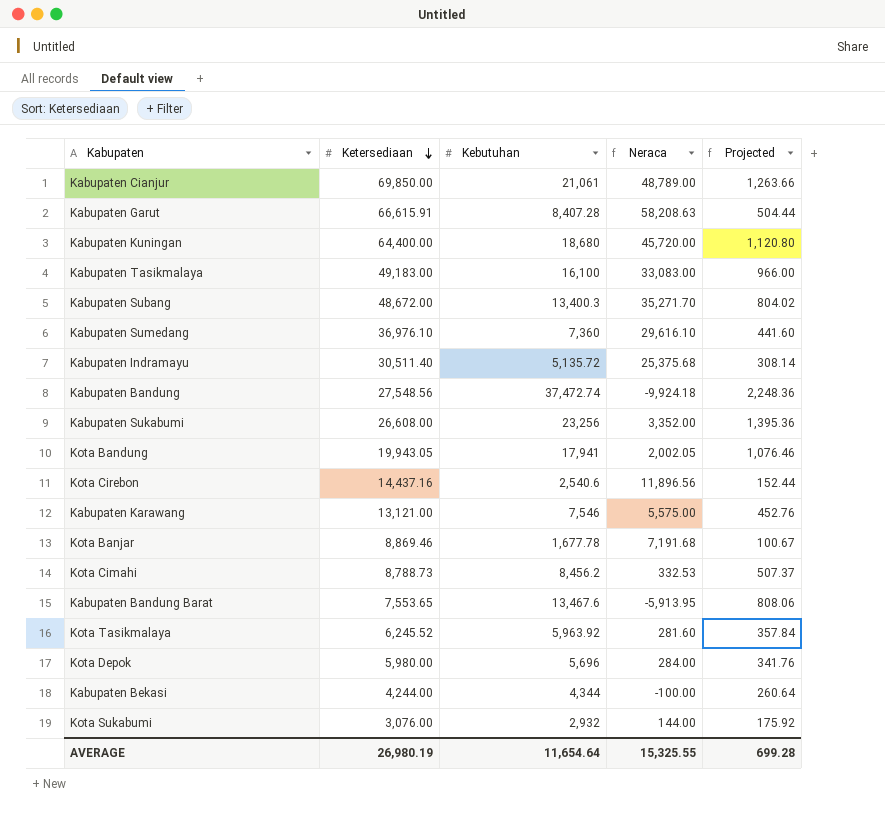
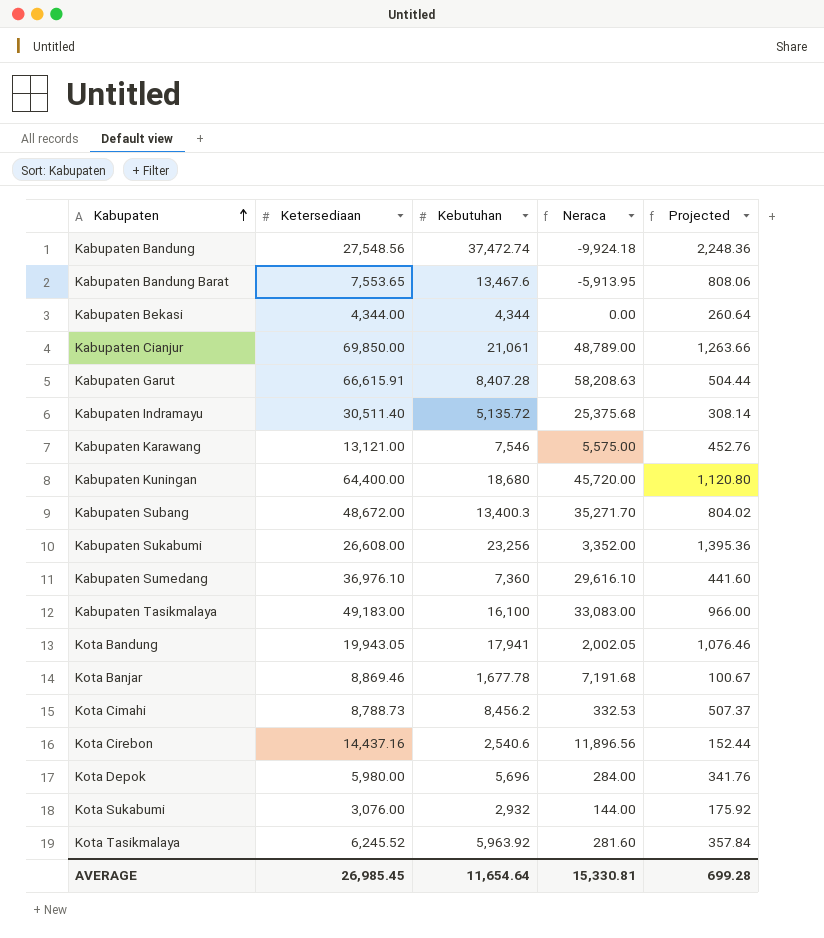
row order: Ketersediaan descending -> Kabupaten ascending
Kabupaten Bekasi | Ketersediaan: 4,244.00 -> 4,344.00
Kabupaten Bekasi | Neraca: -100.00 -> 0.00
AVERAGE | Ketersediaan: 26,980.19 -> 26,985.45
AVERAGE | Neraca: 15,325.55 -> 15,330.81

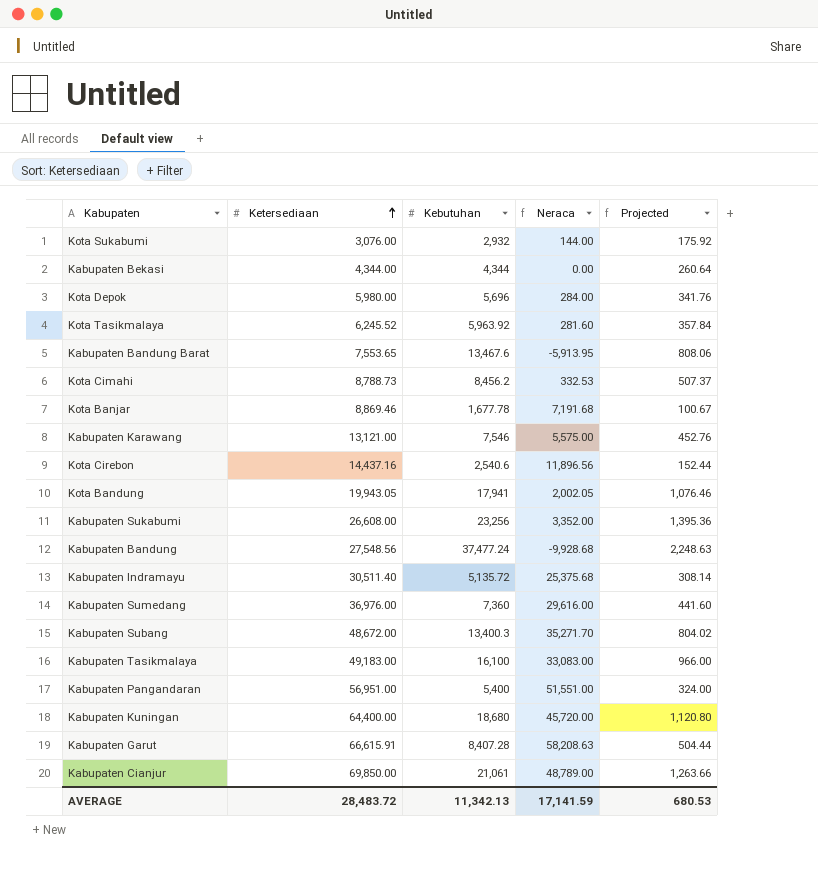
row order: Kabupaten ascending -> Ketersediaan ascending
Kabupaten Bandung | Kebutuhan: 37,472.74 -> 37,477.24
Kabupaten Bandung | Neraca: -9,924.18 -> -9,928.68
Kabupaten Bandung | Projected: 2,248.36 -> 2,248.63
Kabupaten Sumedang | Ketersediaan: 36,976.10 -> 36,976.00
Kabupaten Sumedang | Neraca: 29,616.10 -> 29,616.00
row Kabupaten Pangandaran: none -> 56,951.00 | 5,400 | 51,551.00 | 324.00
AVERAGE | Ketersediaan: 26,985.45 -> 28,483.72
AVERAGE | Kebutuhan: 11,654.64 -> 11,342.13
AVERAGE | Neraca: 15,330.81 -> 17,141.59
AVERAGE | Projected: 699.28 -> 680.53

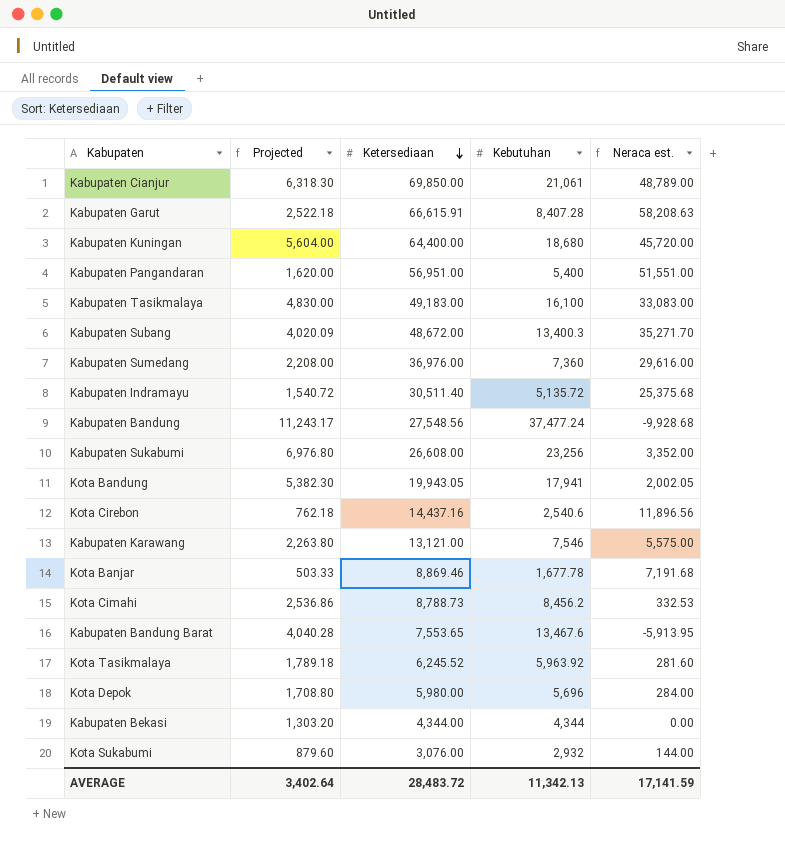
row order: Ketersediaan ascending -> Ketersediaan descending
column Projected | formula: [Kebutuhan] * 0.06 -> [Kebutuhan] * 0.3
column Projected | position: 5 -> 2
column name: Neraca -> Neraca est.
AVERAGE | Projected: 680.53 -> 3,402.64

